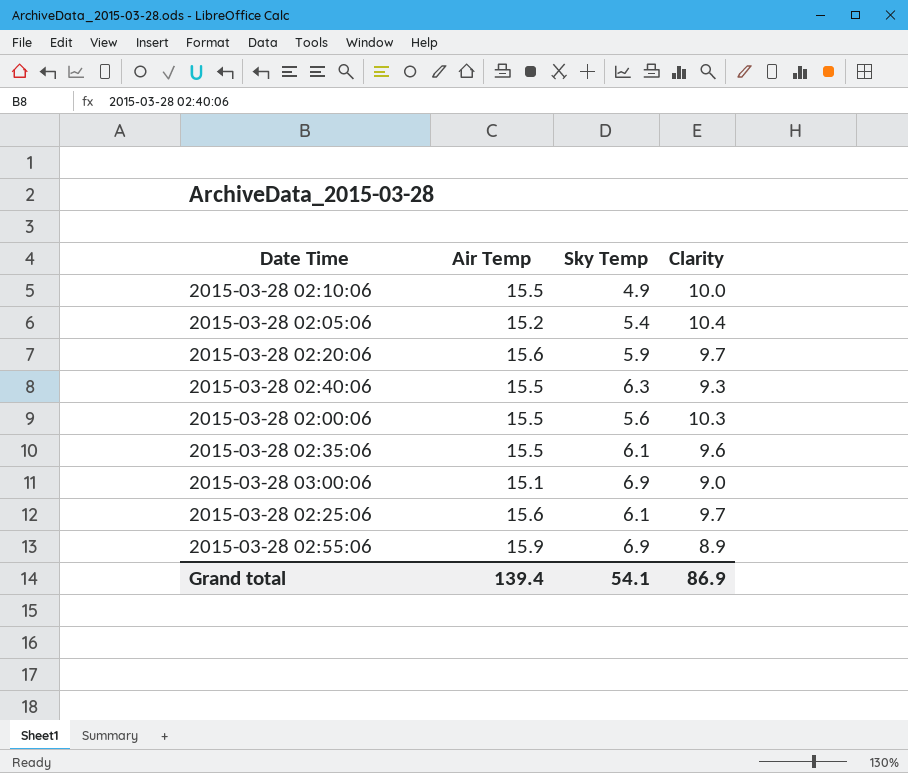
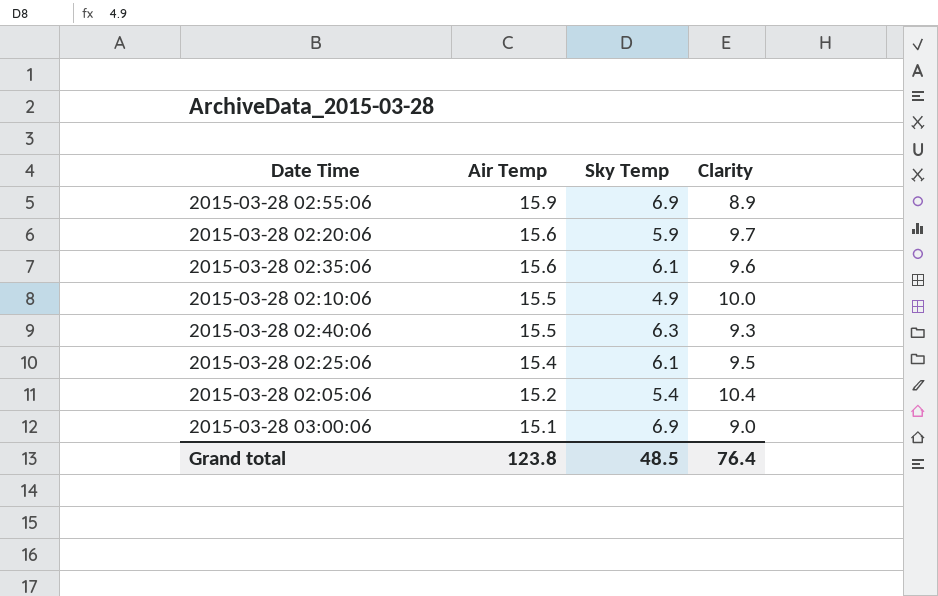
row order: none -> Air Temp descending
row 2015-03-28 02:00:06: 15.5 | 5.6 | 10.3 -> none
2015-03-28 02:35:06 | Air Temp: 15.5 -> 15.6
2015-03-28 02:25:06 | Air Temp: 15.6 -> 15.4
2015-03-28 02:25:06 | Clarity: 9.7 -> 9.5
Grand total | Air Temp: 139.4 -> 123.8
Grand total | Sky Temp: 54.1 -> 48.5
Grand total | Clarity: 86.9 -> 76.4

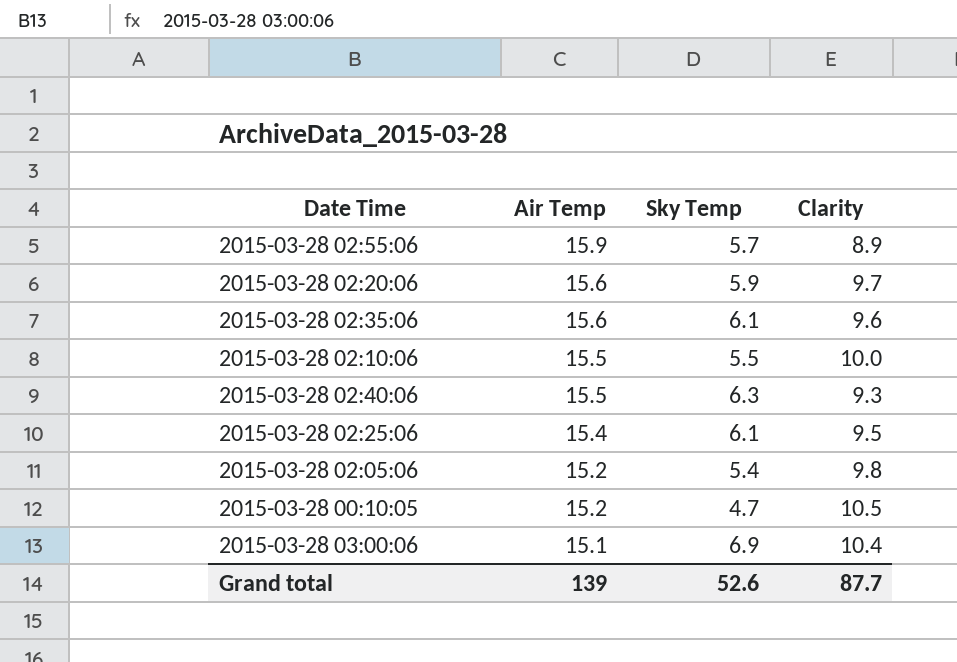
2015-03-28 02:55:06 | Sky Temp: 6.9 -> 5.7
2015-03-28 02:10:06 | Sky Temp: 4.9 -> 5.5
2015-03-28 02:05:06 | Clarity: 10.4 -> 9.8
row 2015-03-28 00:10:05: none -> 15.2 | 4.7 | 10.5
2015-03-28 03:00:06 | Clarity: 9.0 -> 10.4
Grand total | Air Temp: 123.8 -> 139
Grand total | Sky Temp: 48.5 -> 52.6
Grand total | Clarity: 76.4 -> 87.7

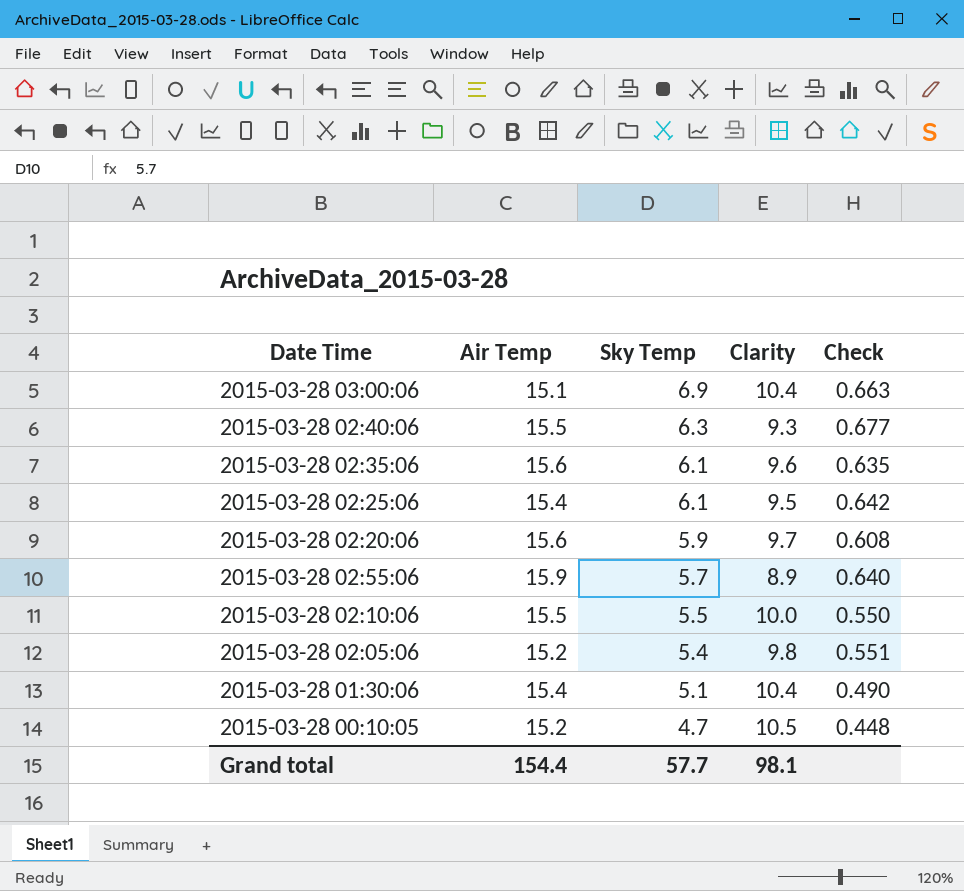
row order: Air Temp descending -> Sky Temp descending
column Check | formula: none -> [Sky Temp] / [Clarity]
row 2015-03-28 01:30:06: none -> 15.4 | 5.1 | 10.4 | 0.490
Grand total | Air Temp: 139 -> 154.4
Grand total | Sky Temp: 52.6 -> 57.7
Grand total | Clarity: 87.7 -> 98.1

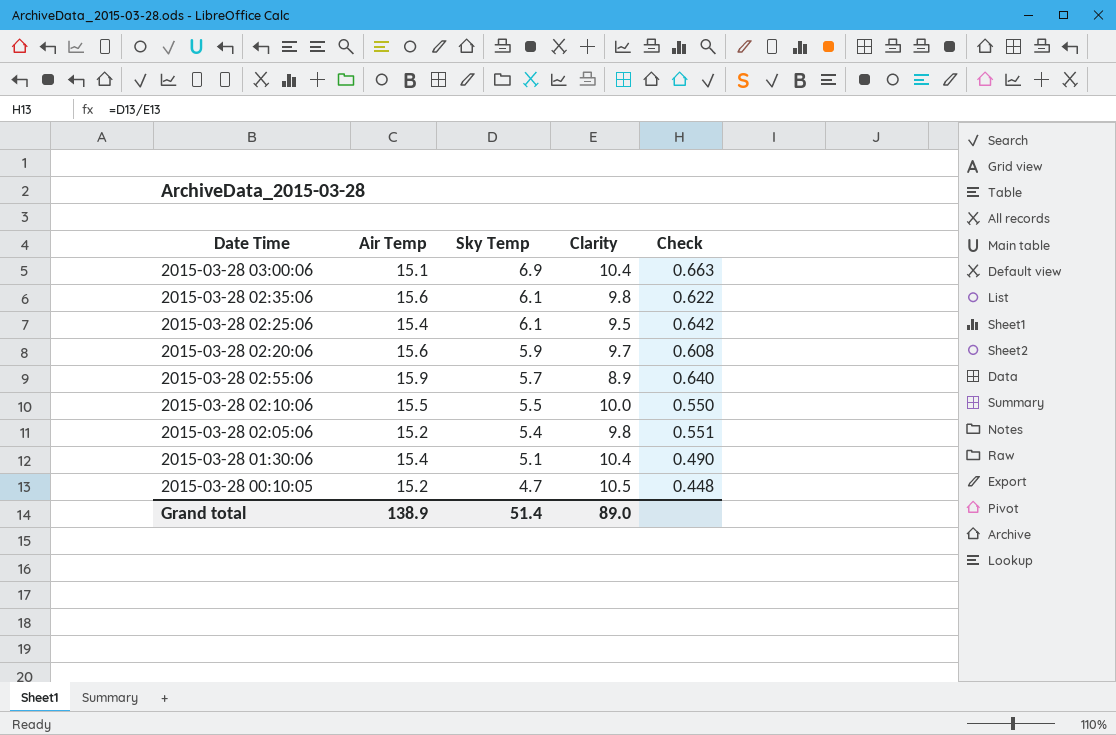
row 2015-03-28 02:40:06: 15.5 | 6.3 | 9.3 | 0.677 -> none
2015-03-28 02:35:06 | Clarity: 9.6 -> 9.8
2015-03-28 02:35:06 | Check: 0.635 -> 0.622
Grand total | Air Temp: 154.4 -> 138.9
Grand total | Sky Temp: 57.7 -> 51.4
Grand total | Clarity: 98.1 -> 89.0

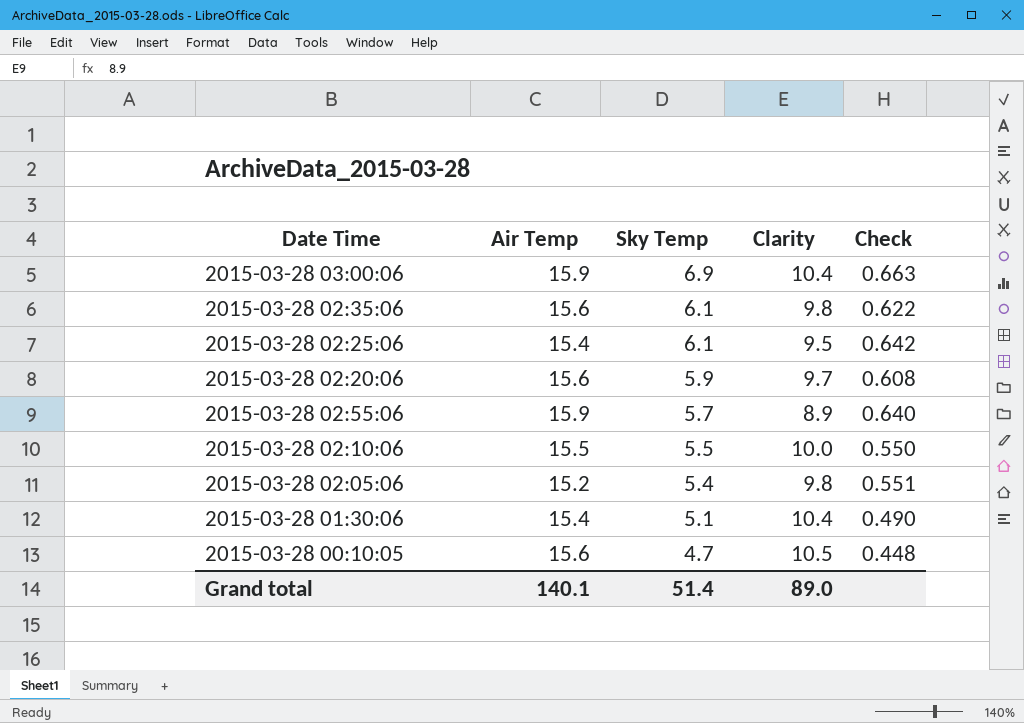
2015-03-28 03:00:06 | Air Temp: 15.1 -> 15.9
2015-03-28 00:10:05 | Air Temp: 15.2 -> 15.6
Grand total | Air Temp: 138.9 -> 140.1

